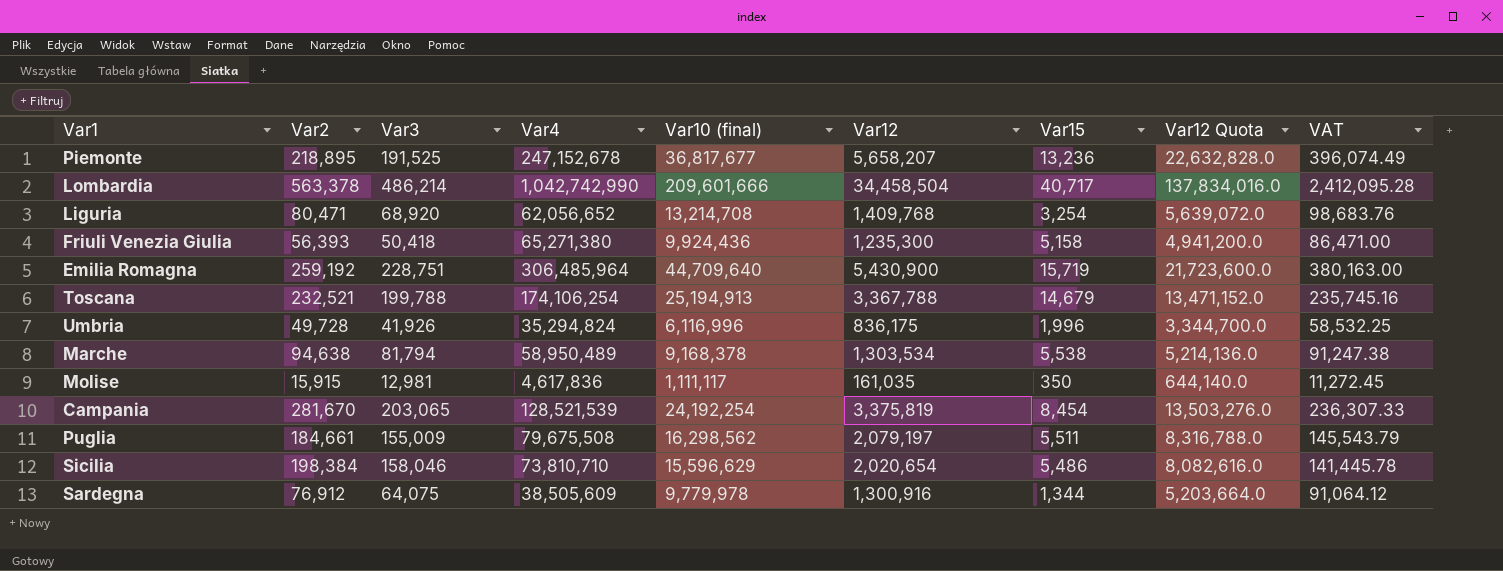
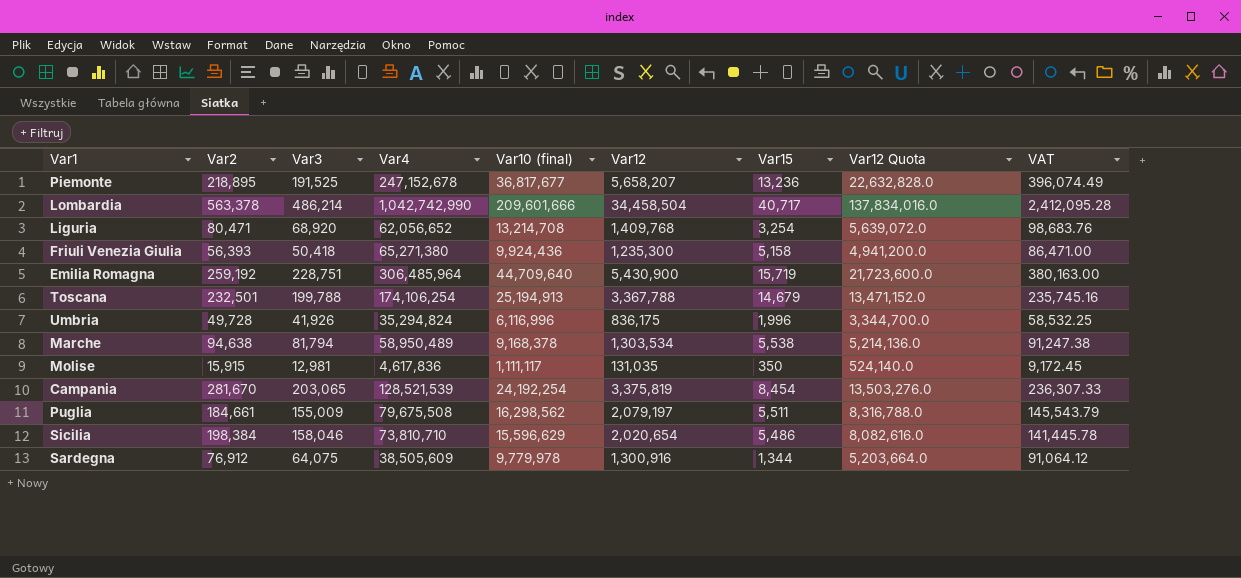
Toscana | Var2: 232,521 -> 232,501
Molise | Var12: 161,035 -> 131,035
Molise | Var12 Quota: 644,140.0 -> 524,140.0
Molise | VAT: 11,272.45 -> 9,172.45

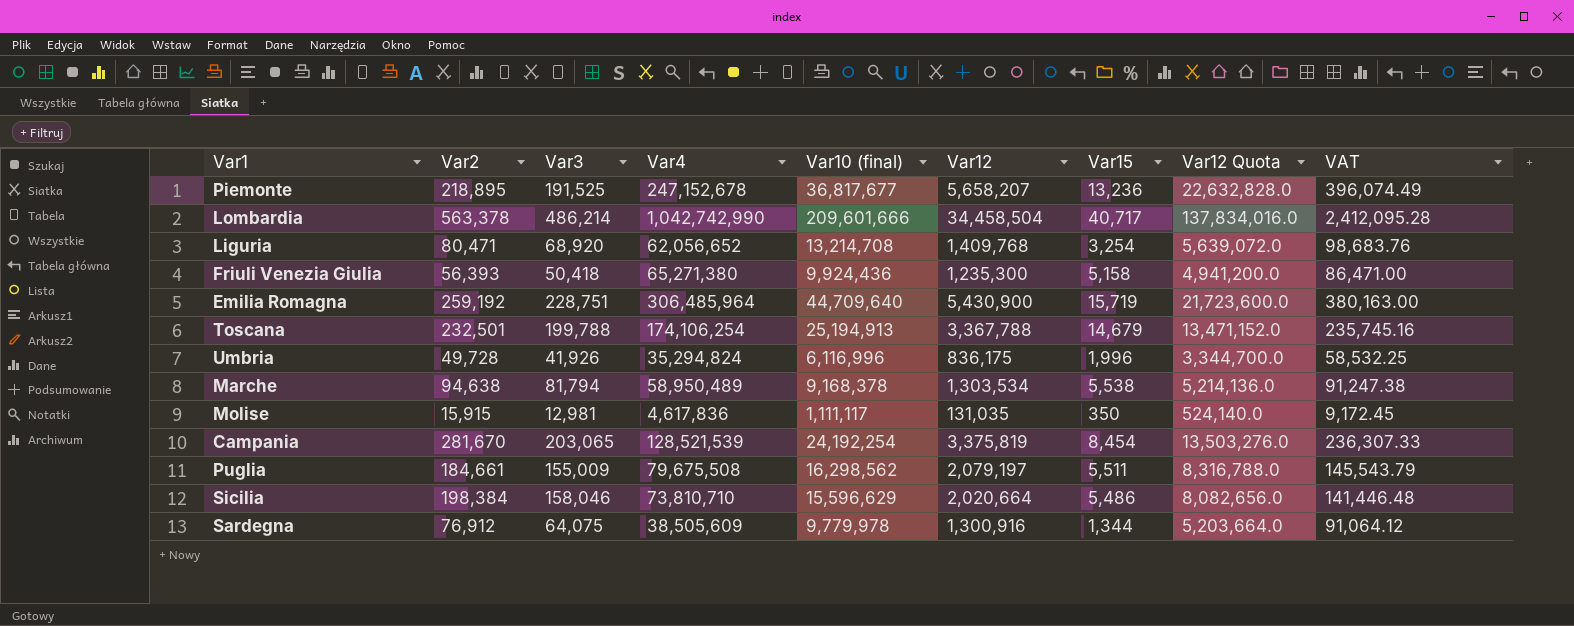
Sicilia | Var12: 2,020,654 -> 2,020,664
Sicilia | Var12 Quota: 8,082,616.0 -> 8,082,656.0
Sicilia | VAT: 141,445.78 -> 141,446.48

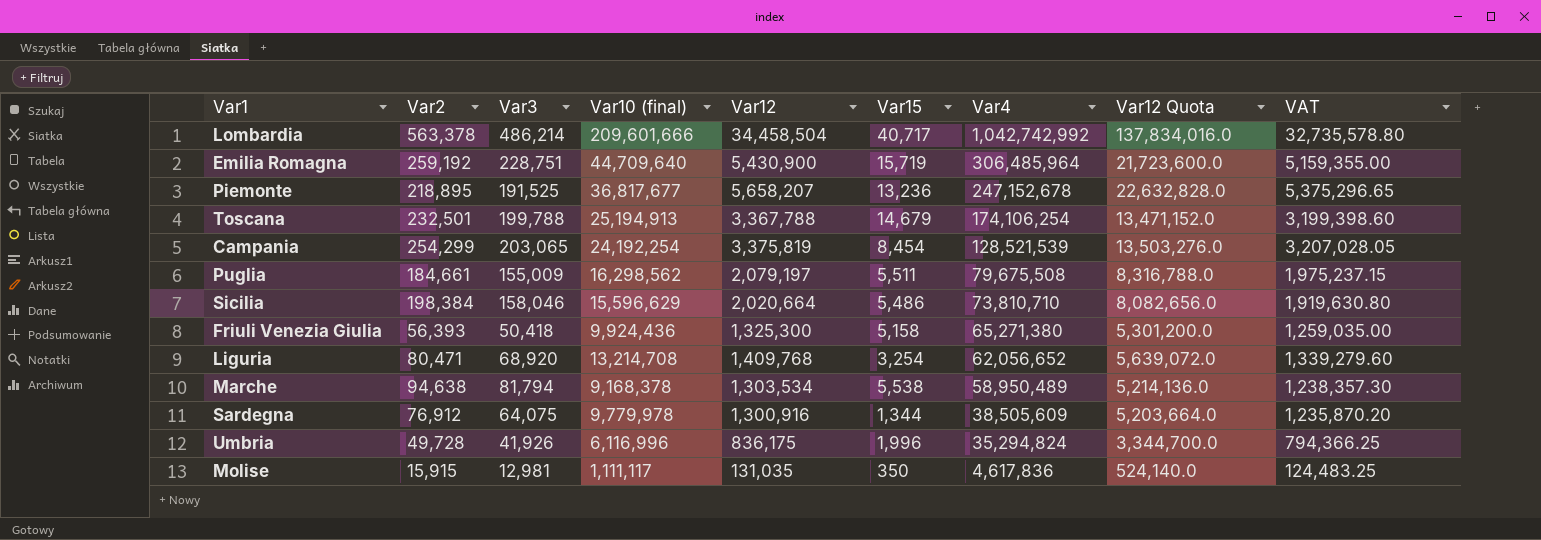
row order: none -> Var4 descending
column Var4 | position: 4 -> 7
column VAT | formula: [Var12] * 0.07 -> [Var12] * 0.95
Lombardia | Var4: 1,042,742,990 -> 1,042,742,992
Campania | Var2: 281,670 -> 254,299
Friuli Venezia Giulia | Var12: 1,235,300 -> 1,325,300
Friuli Venezia Giulia | Var12 Quota: 4,941,200.0 -> 5,301,200.0

